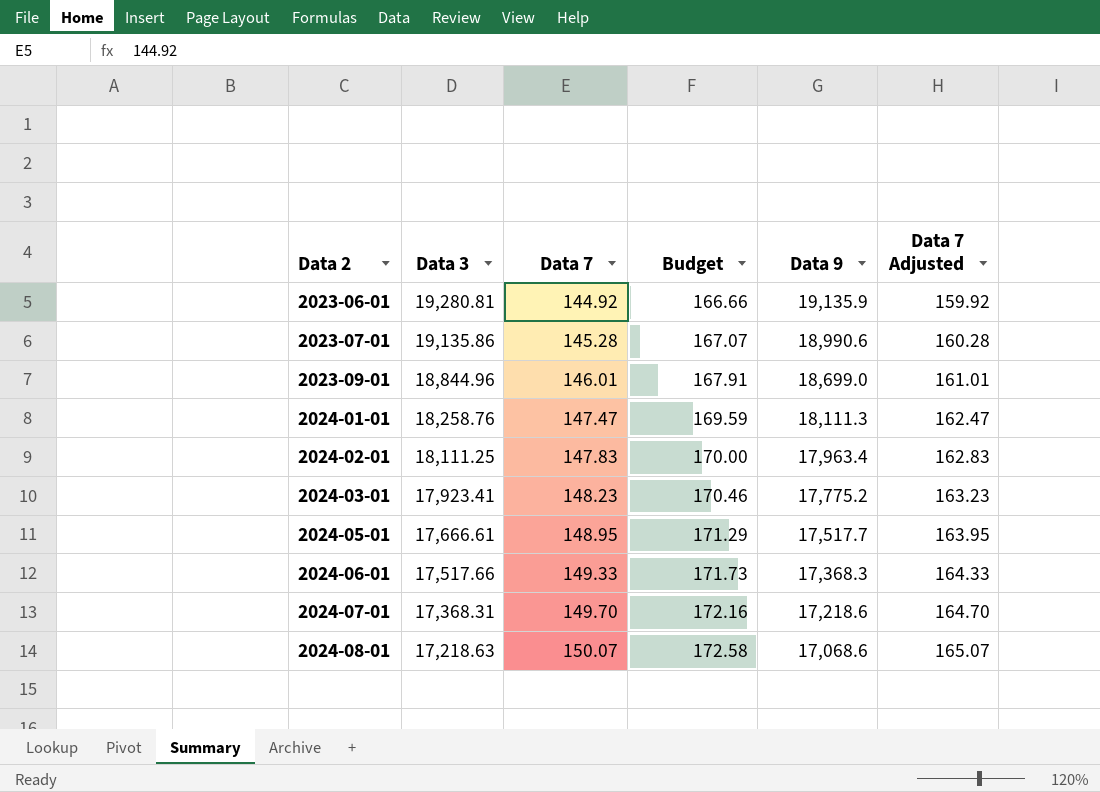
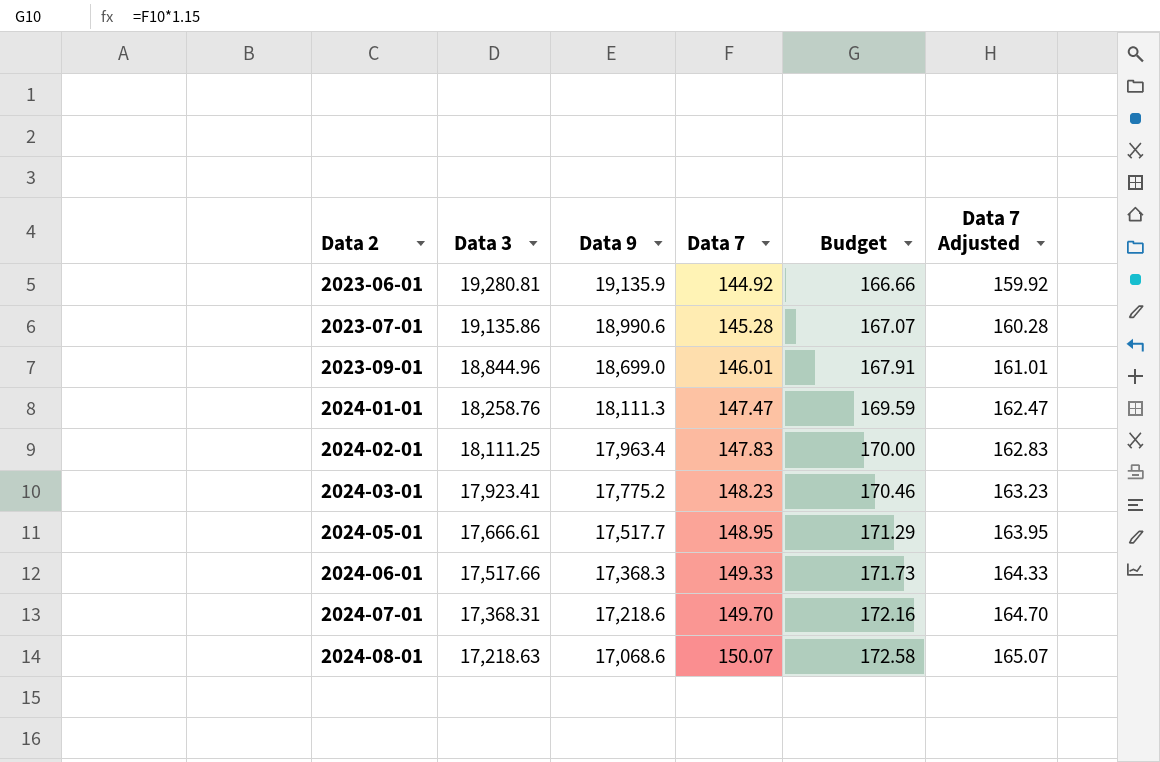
column Data 9 | position: 5 -> 3

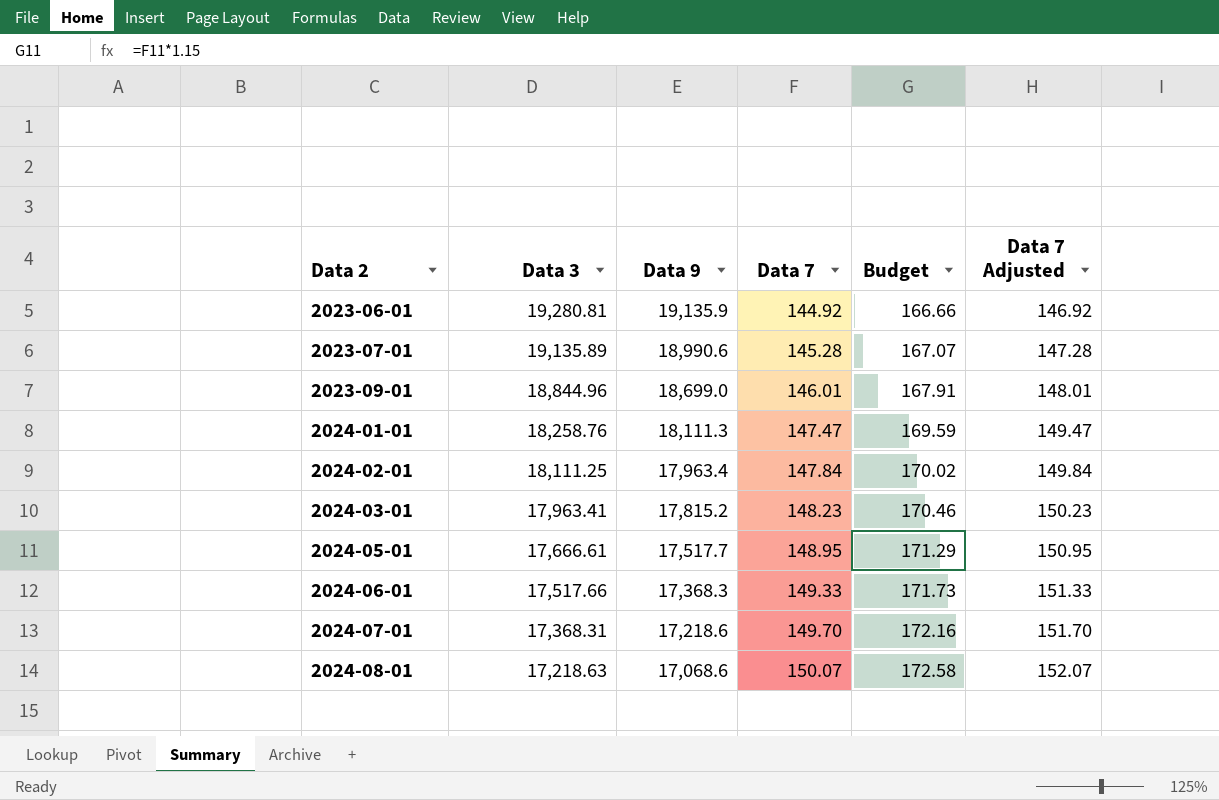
column Data 7 Adjusted | formula: [Data 7] + 15 -> [Data 7] + 2
2023-07-01 | Data 3: 19,135.86 -> 19,135.89
2024-02-01 | Data 7: 147.83 -> 147.84
2024-02-01 | Budget: 170.00 -> 170.02
2024-03-01 | Data 3: 17,923.41 -> 17,963.41
2024-03-01 | Data 9: 17,775.2 -> 17,815.2

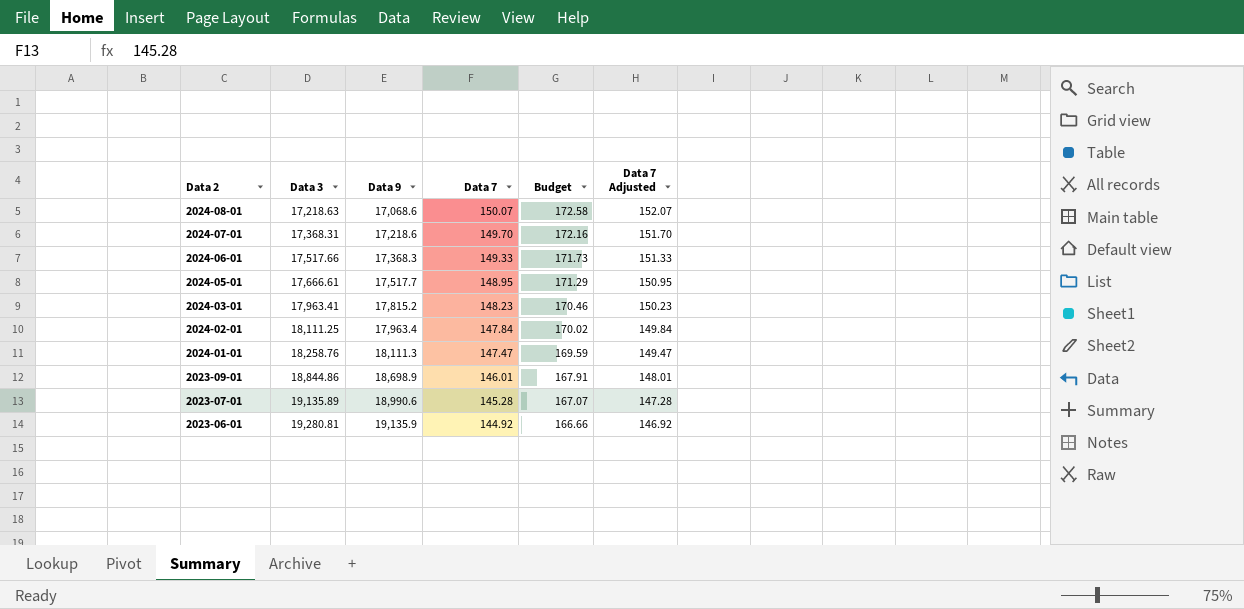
row order: Data 2 ascending -> Data 2 descending
2023-09-01 | Data 3: 18,844.96 -> 18,844.86
2023-09-01 | Data 9: 18,699.0 -> 18,698.9

